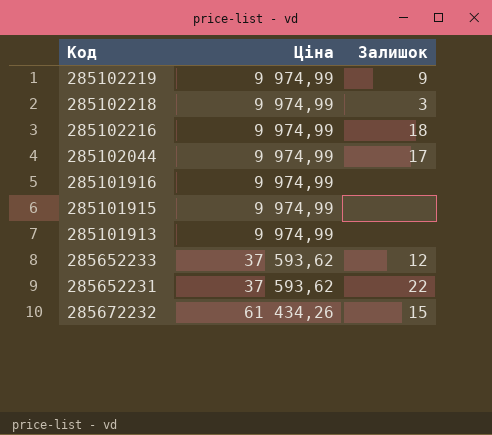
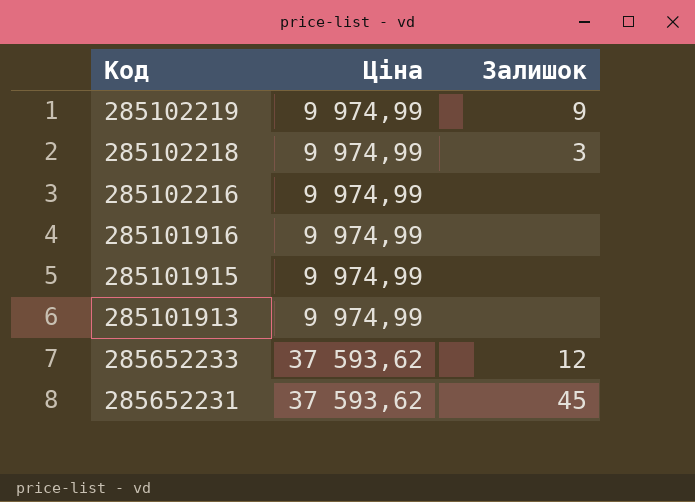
row 285102044: 9 974,99 | 17 -> none
row 285672232: 61 434,26 | 15 -> none
285102216 | Залишок: 18 -> none
285652231 | Залишок: 22 -> 45

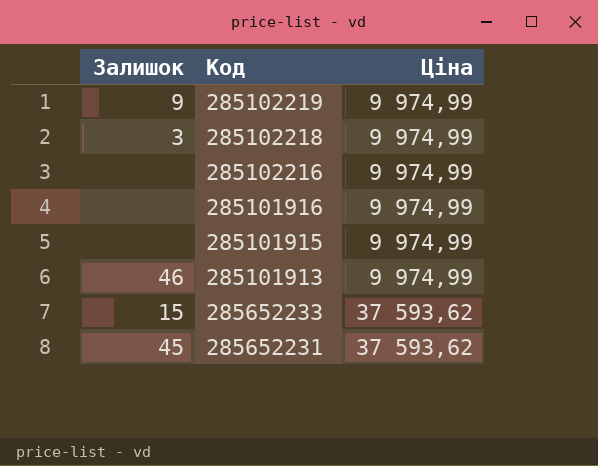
column Залишок | position: 3 -> 1
285101913 | Залишок: none -> 46
285652233 | Залишок: 12 -> 15

